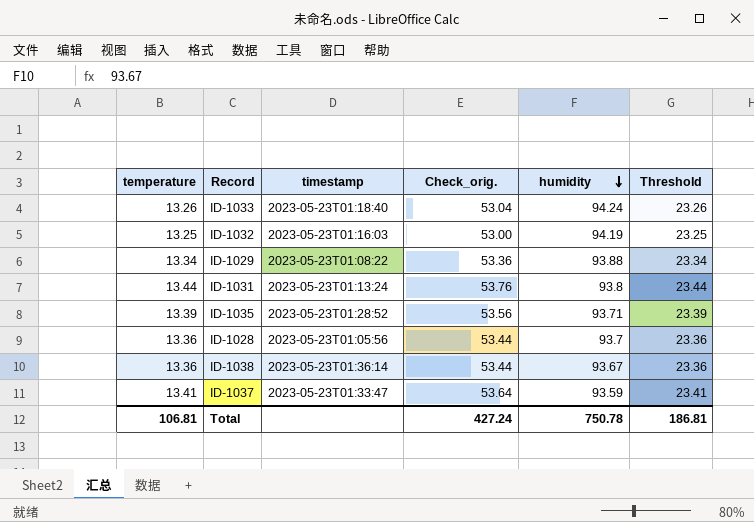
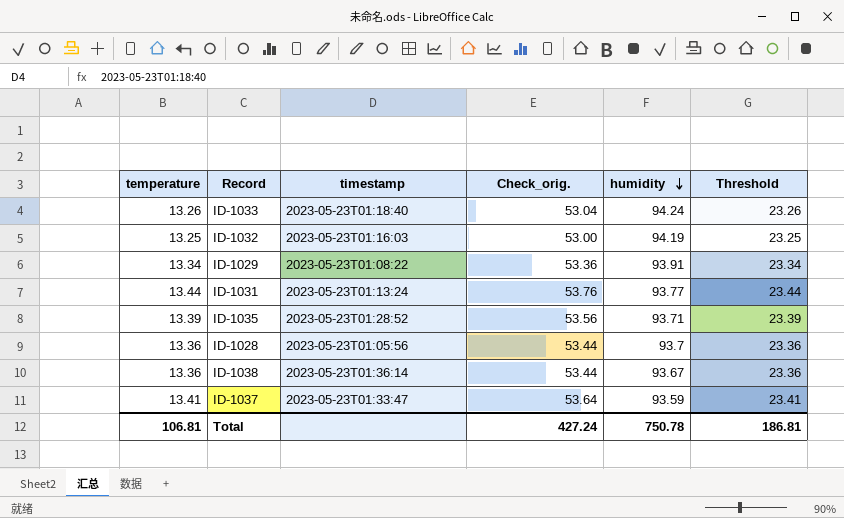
ID-1029 | humidity: 93.88 -> 93.91
ID-1031 | humidity: 93.8 -> 93.77

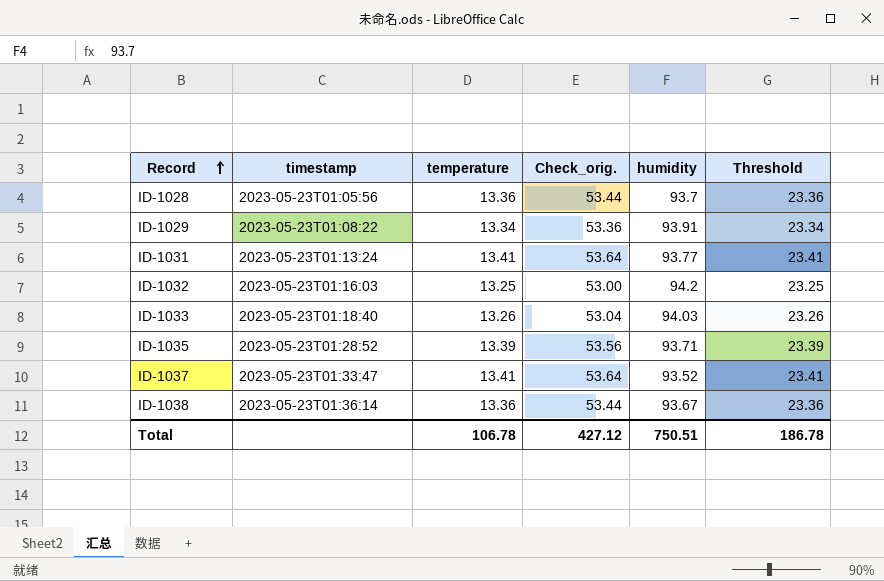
row order: humidity descending -> Record ascending
column temperature | position: 1 -> 3
ID-1031 | temperature: 13.44 -> 13.41
ID-1031 | Check_orig.: 53.76 -> 53.64
ID-1031 | Threshold: 23.44 -> 23.41
ID-1032 | humidity: 94.19 -> 94.2
ID-1033 | humidity: 94.24 -> 94.03
ID-1037 | humidity: 93.59 -> 93.52
Total | temperature: 106.81 -> 106.78
Total | Check_orig.: 427.24 -> 427.12
Total | humidity: 750.78 -> 750.51
Total | Threshold: 186.81 -> 186.78

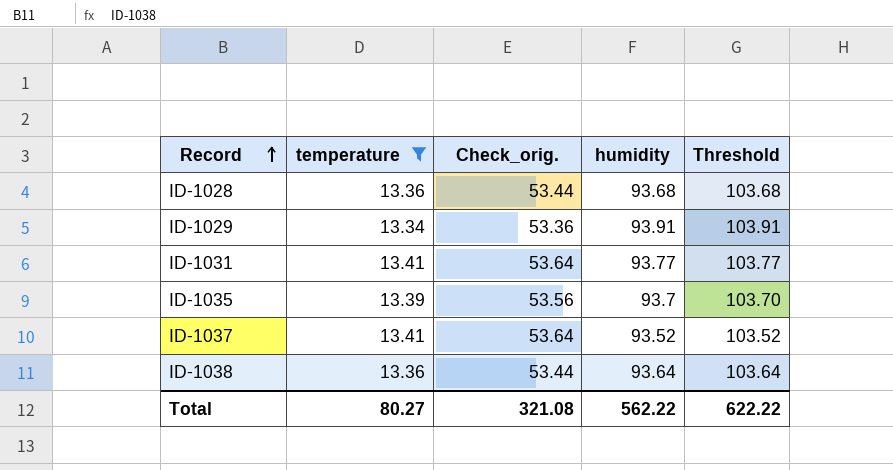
filter: none -> temperature >= 13.34
column timestamp | position: 2 -> none
column Threshold | formula: [temperature] + 10 -> [humidity] + 10
ID-1028 | humidity: 93.7 -> 93.68
ID-1035 | humidity: 93.71 -> 93.7
ID-1038 | humidity: 93.67 -> 93.64
Total | temperature: 106.78 -> 80.27
Total | Check_orig.: 427.12 -> 321.08
Total | humidity: 750.51 -> 562.22
Total | Threshold: 186.78 -> 622.22

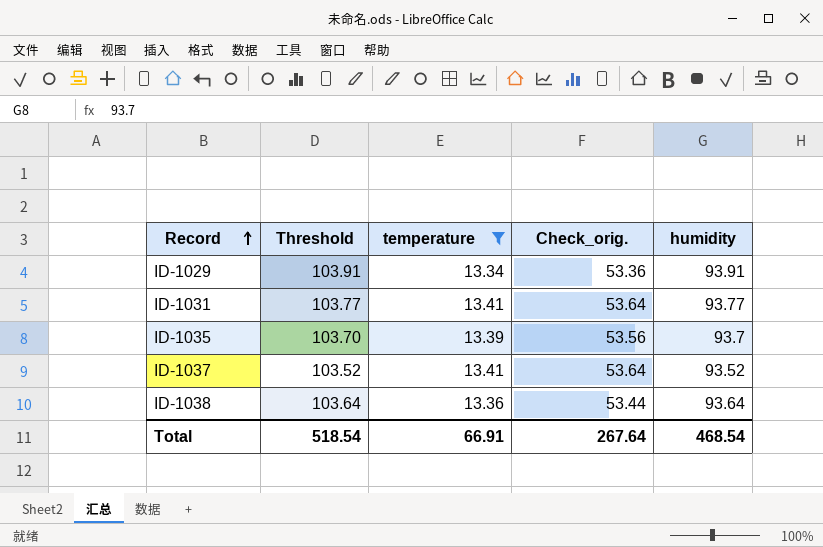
column Threshold | position: 5 -> 2
row ID-1028: 13.36 | 53.44 | 93.68 | 103.68 -> none
Total | Threshold: 622.22 -> 518.54
Total | temperature: 80.27 -> 66.91
Total | Check_orig.: 321.08 -> 267.64
Total | humidity: 562.22 -> 468.54

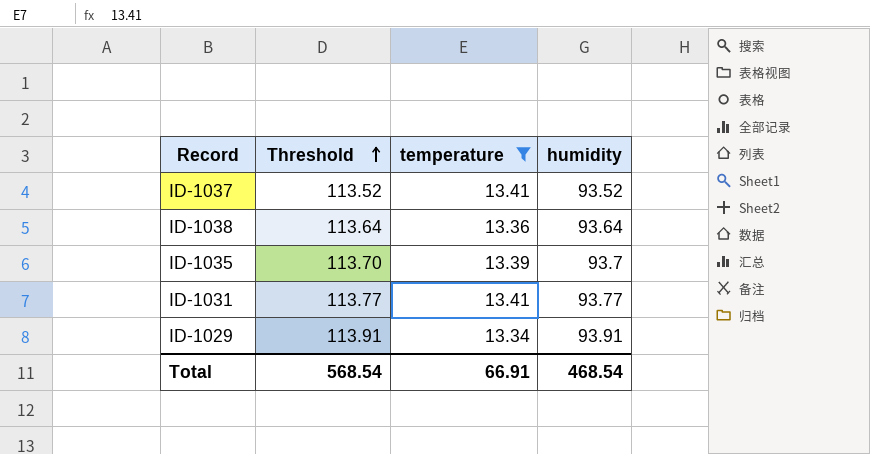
row order: Record ascending -> Threshold ascending
column Check_orig. | formula: [temperature] * 4 -> none
column Threshold | formula: [humidity] + 10 -> [humidity] + 20
Total | Threshold: 518.54 -> 568.54

